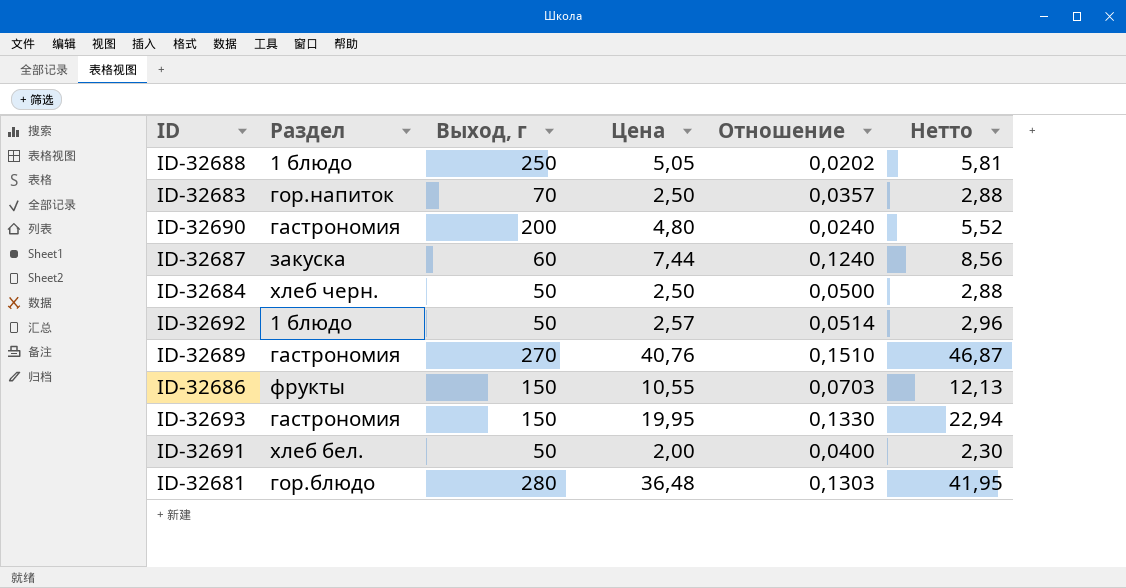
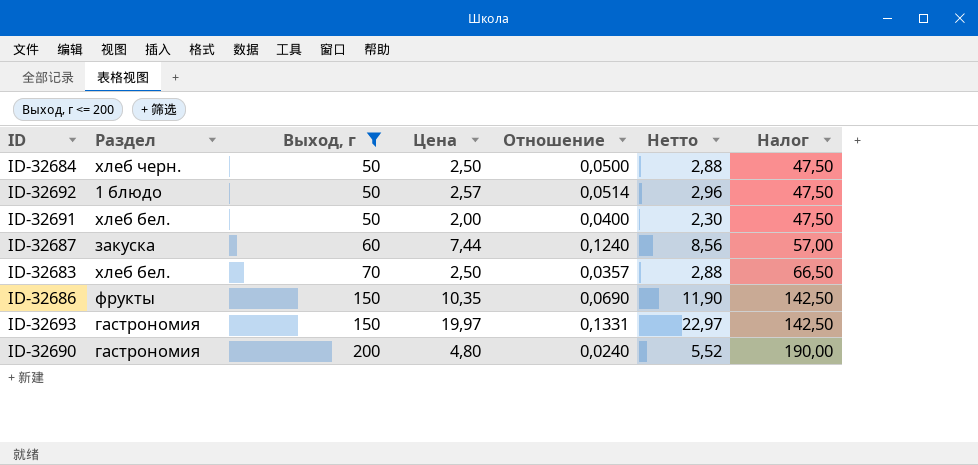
filter: none -> Выход, г <= 200
row order: none -> Выход, г ascending
column Налог | formula: none -> [Выход, г] * 0,95
ID-32683 | Раздел: гор.напиток -> хлеб бел.
ID-32686 | Цена: 10,55 -> 10,35
ID-32686 | Отношение: 0,0703 -> 0,0690
ID-32686 | Нетто: 12,13 -> 11,90
ID-32693 | Цена: 19,95 -> 19,97
ID-32693 | Отношение: 0,1330 -> 0,1331
ID-32693 | Нетто: 22,94 -> 22,97

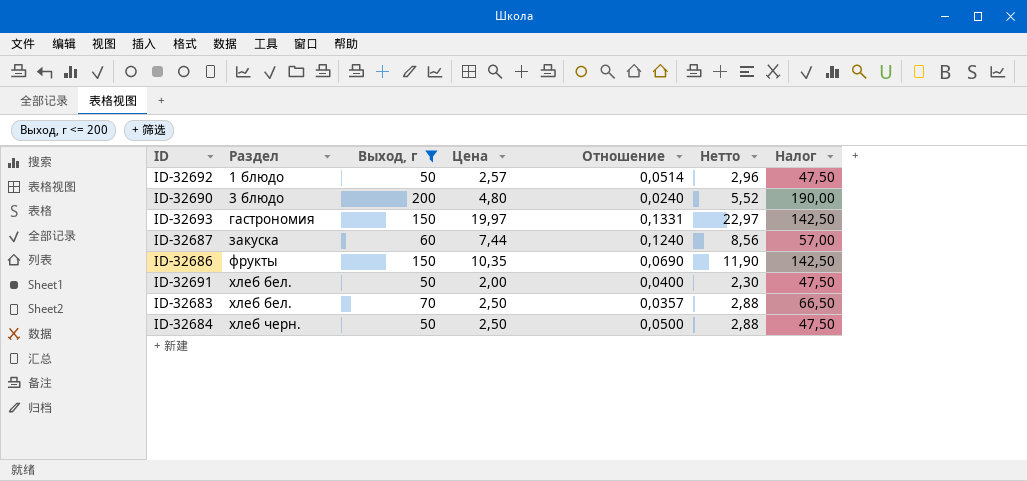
row order: Выход, г ascending -> Раздел ascending
ID-32690 | Раздел: гастрономия -> 3 блюдо

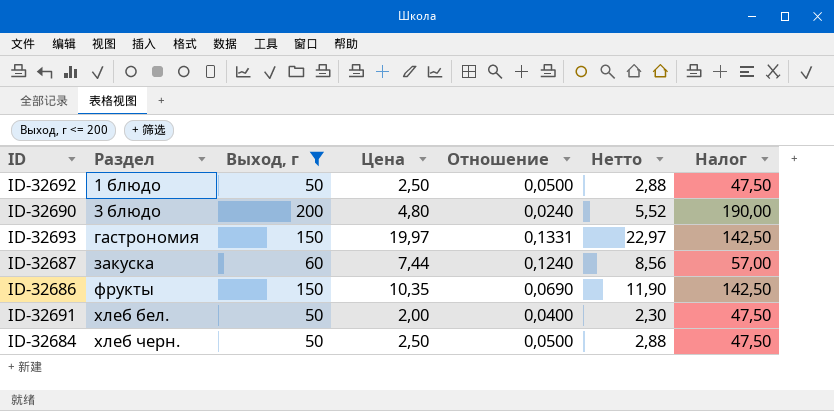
row ID-32683: хлеб бел. | 70 | 2,50 | 0,0357 | 2,88 | 66,50 -> none
ID-32692 | Цена: 2,57 -> 2,50
ID-32692 | Отношение: 0,0514 -> 0,0500
ID-32692 | Нетто: 2,96 -> 2,88

